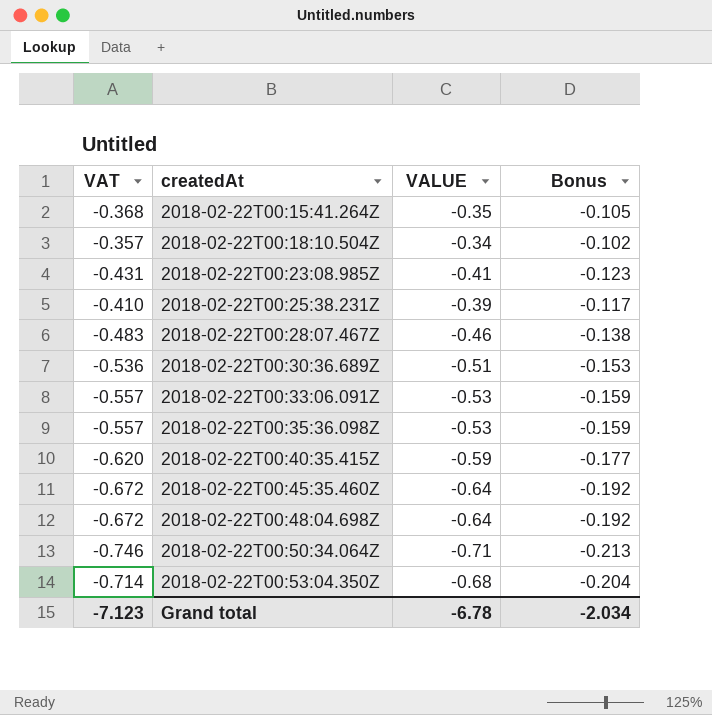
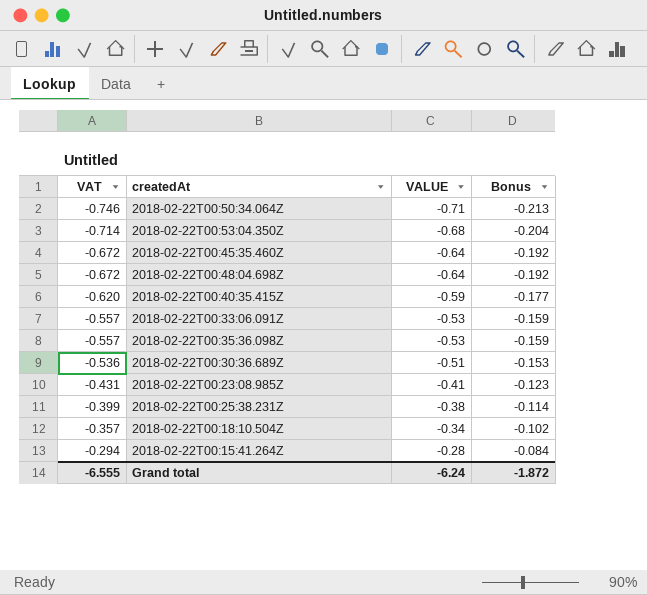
row order: createdAt ascending -> VAT ascending
row 2018-02-22T00:28:07.467Z: -0.483 | -0.46 | -0.138 -> none
2018-02-22T00:25:38.231Z | VAT: -0.410 -> -0.399
2018-02-22T00:25:38.231Z | VALUE: -0.39 -> -0.38
2018-02-22T00:25:38.231Z | Bonus: -0.117 -> -0.114
2018-02-22T00:15:41.264Z | VAT: -0.368 -> -0.294
2018-02-22T00:15:41.264Z | VALUE: -0.35 -> -0.28
2018-02-22T00:15:41.264Z | Bonus: -0.105 -> -0.084
Grand total | VAT: -7.123 -> -6.555
Grand total | VALUE: -6.78 -> -6.24
Grand total | Bonus: -2.034 -> -1.872

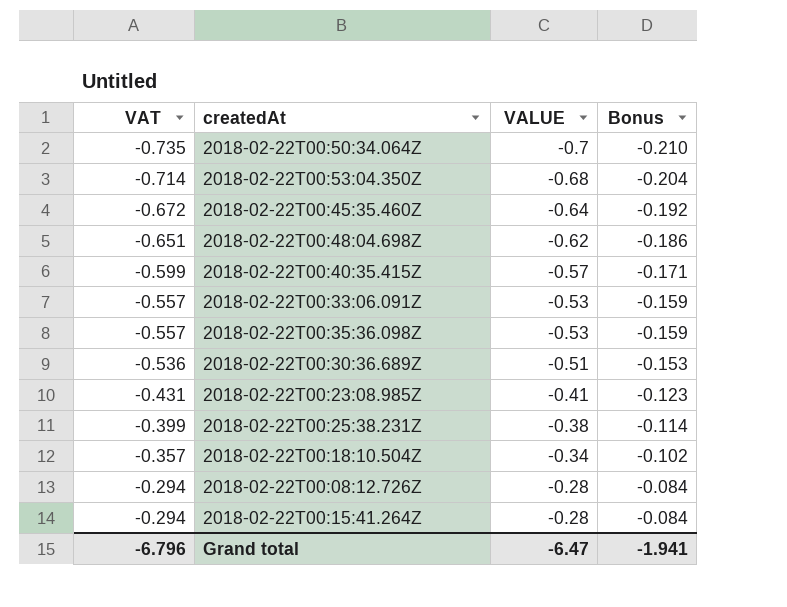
2018-02-22T00:50:34.064Z | VAT: -0.746 -> -0.735
2018-02-22T00:50:34.064Z | VALUE: -0.71 -> -0.7
2018-02-22T00:50:34.064Z | Bonus: -0.213 -> -0.210
2018-02-22T00:48:04.698Z | VAT: -0.672 -> -0.651
2018-02-22T00:48:04.698Z | VALUE: -0.64 -> -0.62
2018-02-22T00:48:04.698Z | Bonus: -0.192 -> -0.186
2018-02-22T00:40:35.415Z | VAT: -0.620 -> -0.599
2018-02-22T00:40:35.415Z | VALUE: -0.59 -> -0.57
2018-02-22T00:40:35.415Z | Bonus: -0.177 -> -0.171
row 2018-02-22T00:08:12.726Z: none -> -0.294 | -0.28 | -0.084
Grand total | VAT: -6.555 -> -6.796
Grand total | VALUE: -6.24 -> -6.47
Grand total | Bonus: -1.872 -> -1.941

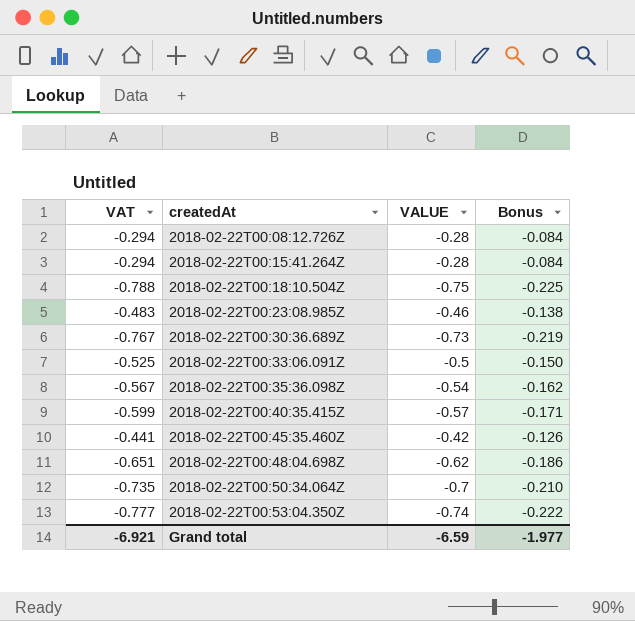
row order: VAT ascending -> createdAt ascending
row 2018-02-22T00:25:38.231Z: -0.399 | -0.38 | -0.114 -> none
2018-02-22T00:18:10.504Z | VAT: -0.357 -> -0.788
2018-02-22T00:18:10.504Z | VALUE: -0.34 -> -0.75
2018-02-22T00:18:10.504Z | Bonus: -0.102 -> -0.225
2018-02-22T00:23:08.985Z | VAT: -0.431 -> -0.483
2018-02-22T00:23:08.985Z | VALUE: -0.41 -> -0.46
2018-02-22T00:23:08.985Z | Bonus: -0.123 -> -0.138
2018-02-22T00:30:36.689Z | VAT: -0.536 -> -0.767
2018-02-22T00:30:36.689Z | VALUE: -0.51 -> -0.73
2018-02-22T00:30:36.689Z | Bonus: -0.153 -> -0.219
2018-02-22T00:33:06.091Z | VAT: -0.557 -> -0.525
2018-02-22T00:33:06.091Z | VALUE: -0.53 -> -0.5
2018-02-22T00:33:06.091Z | Bonus: -0.159 -> -0.150
2018-02-22T00:35:36.098Z | VAT: -0.557 -> -0.567
2018-02-22T00:35:36.098Z | VALUE: -0.53 -> -0.54
2018-02-22T00:35:36.098Z | Bonus: -0.159 -> -0.162
2018-02-22T00:45:35.460Z | VAT: -0.672 -> -0.441
2018-02-22T00:45:35.460Z | VALUE: -0.64 -> -0.42
2018-02-22T00:45:35.460Z | Bonus: -0.192 -> -0.126
2018-02-22T00:53:04.350Z | VAT: -0.714 -> -0.777
2018-02-22T00:53:04.350Z | VALUE: -0.68 -> -0.74
2018-02-22T00:53:04.350Z | Bonus: -0.204 -> -0.222
Grand total | VAT: -6.796 -> -6.921
Grand total | VALUE: -6.47 -> -6.59
Grand total | Bonus: -1.941 -> -1.977

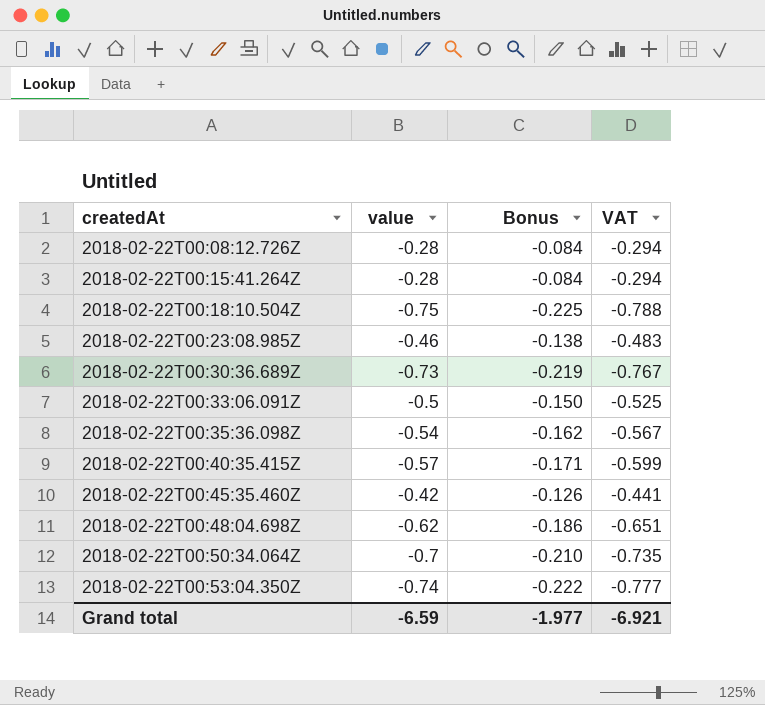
column name: VALUE -> value
column VAT | position: 1 -> 4

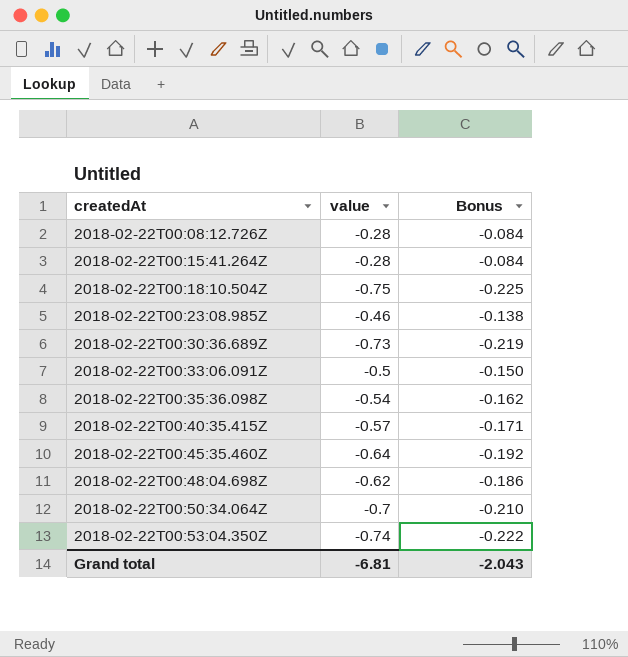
column VAT | formula: [value] * 1.05 -> none
2018-02-22T00:45:35.460Z | value: -0.42 -> -0.64
2018-02-22T00:45:35.460Z | Bonus: -0.126 -> -0.192
Grand total | value: -6.59 -> -6.81
Grand total | Bonus: -1.977 -> -2.043

